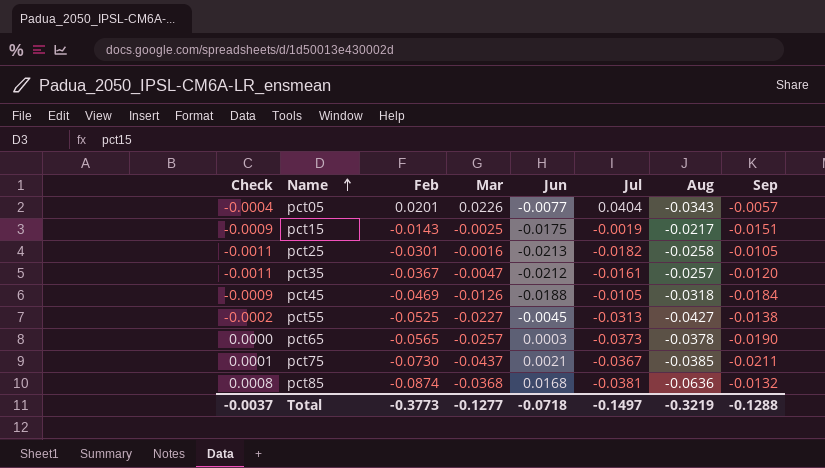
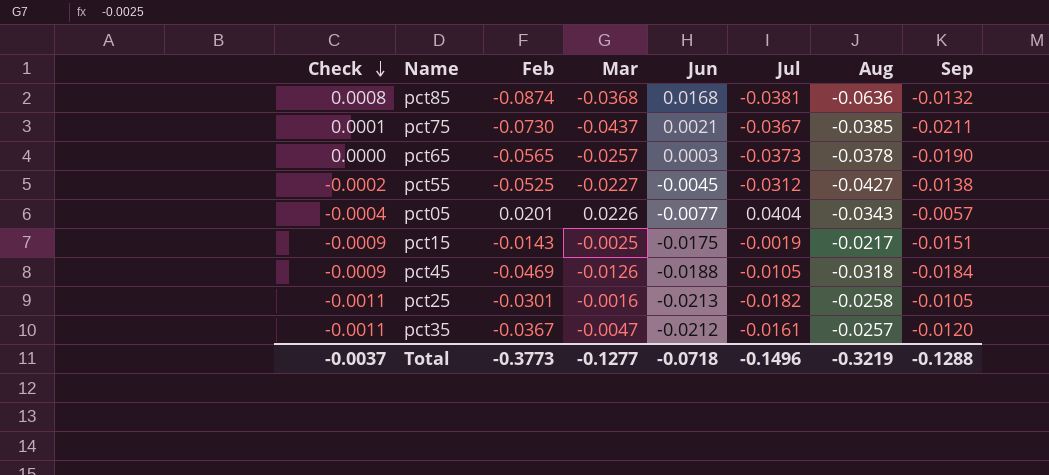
row order: Name ascending -> Check descending
pct55 | Jul: -0.0313 -> -0.0312
Total | Jul: -0.1497 -> -0.1496

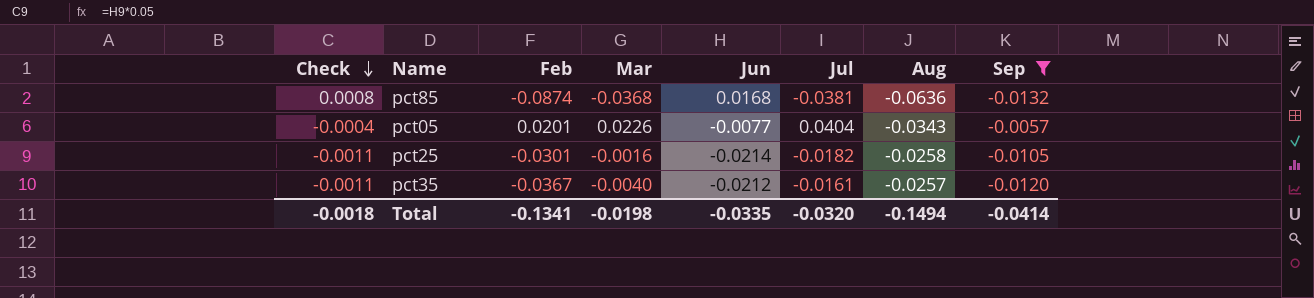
filter: none -> Sep >= -0.0132
pct25 | Jun: -0.0213 -> -0.0214
pct35 | Mar: -0.0047 -> -0.0040
Total | Check: -0.0037 -> -0.0018
Total | Feb: -0.3773 -> -0.1341
Total | Mar: -0.1277 -> -0.0198
Total | Jun: -0.0718 -> -0.0335
Total | Jul: -0.1496 -> -0.0320
Total | Aug: -0.3219 -> -0.1494
Total | Sep: -0.1288 -> -0.0414

